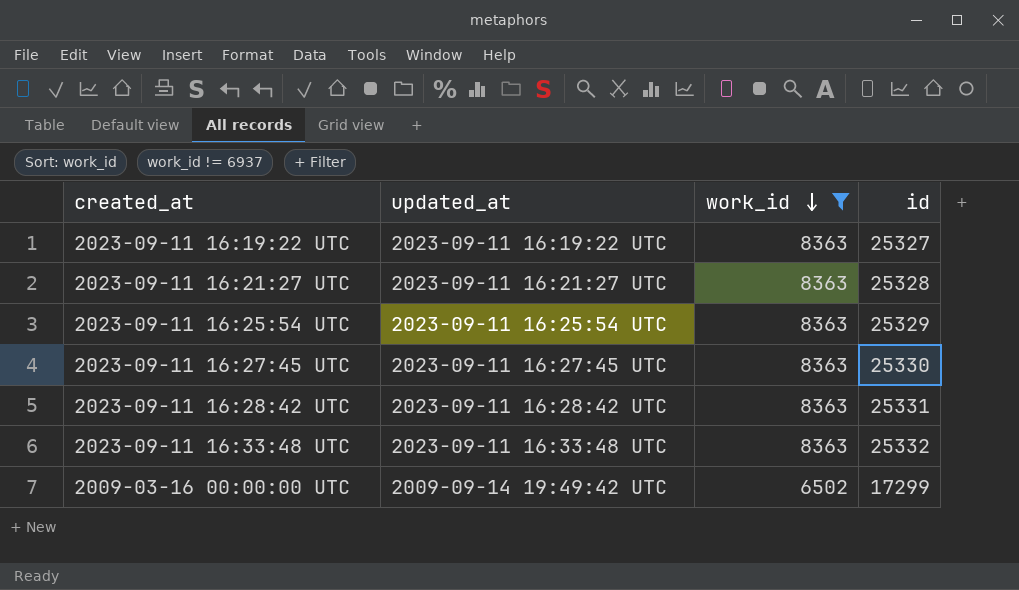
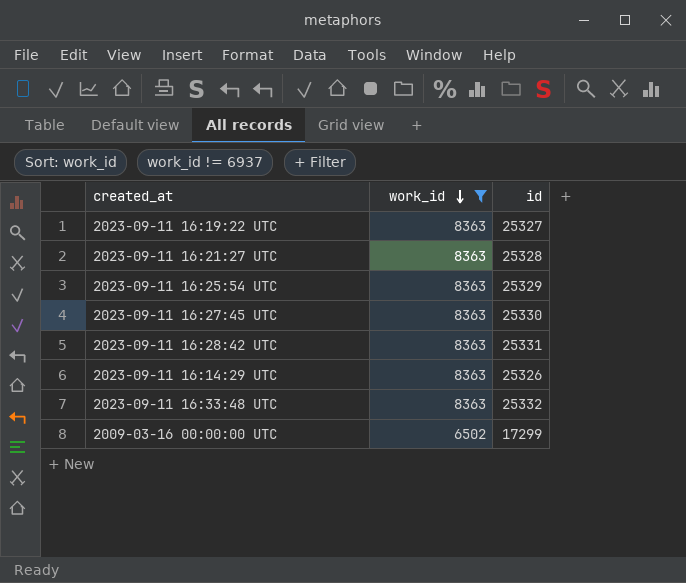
column updated_at | position: 2 -> none
row 2023-09-11 16:14:29 UTC: none -> 8363 | 25326

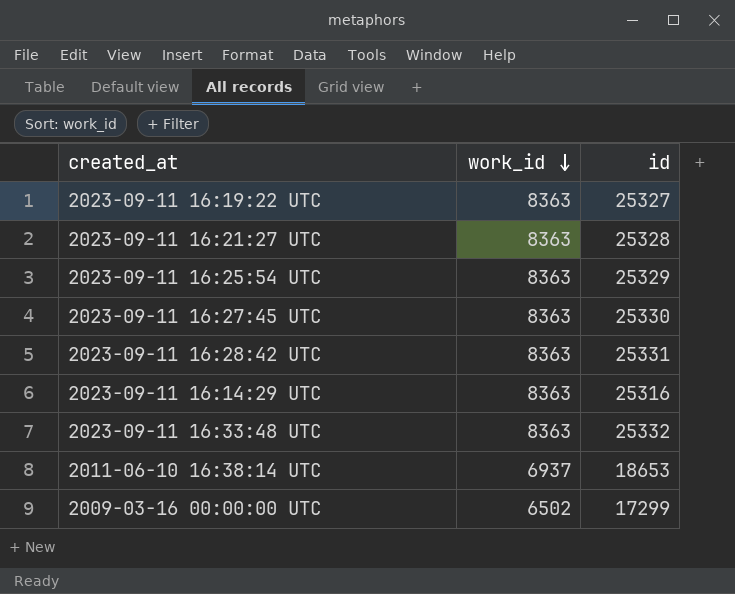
filter: work_id != 6937 -> none
2023-09-11 16:14:29 UTC | id: 25326 -> 25316

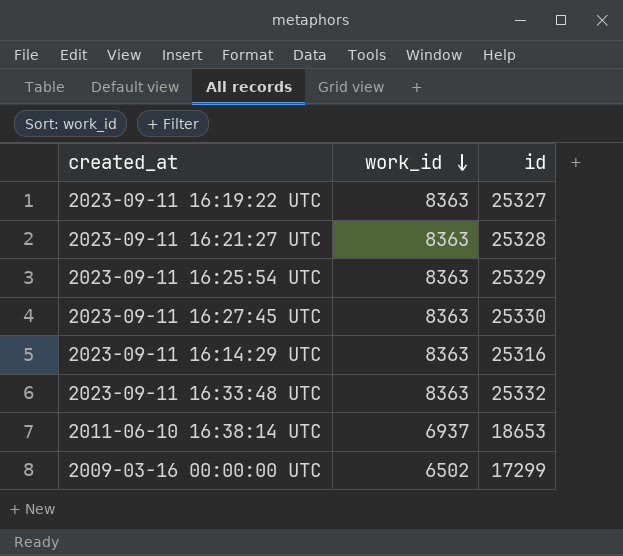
row 2023-09-11 16:28:42 UTC: 8363 | 25331 -> none

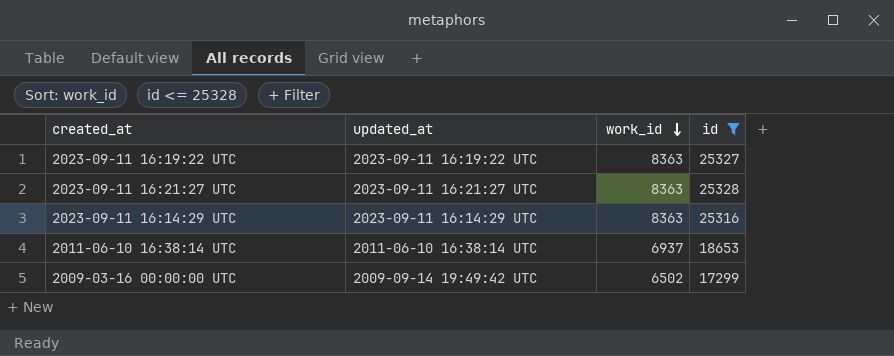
filter: none -> id <= 25328
column updated_at | position: none -> 2

